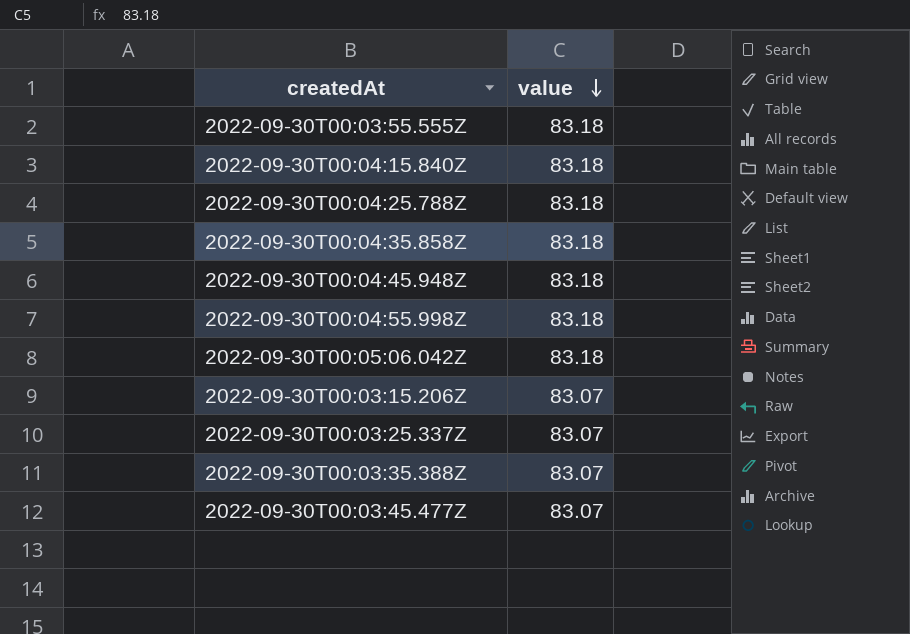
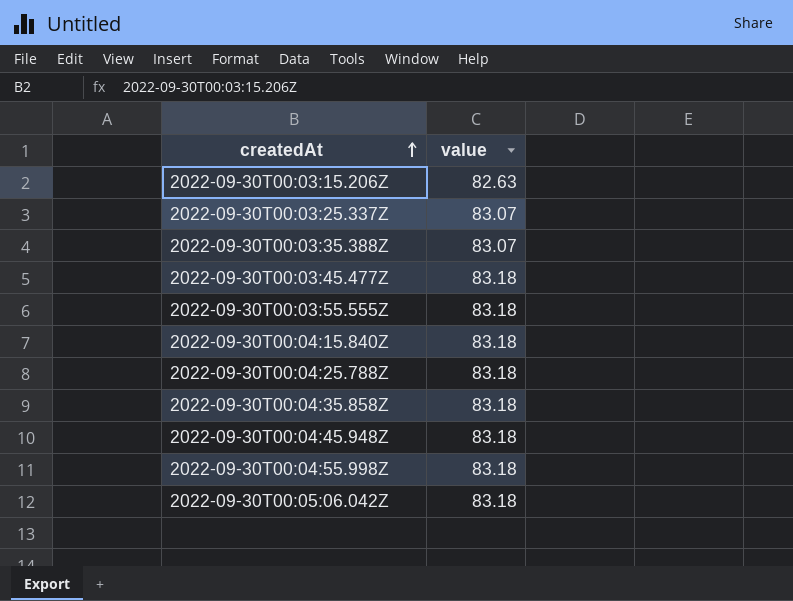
row order: value descending -> createdAt ascending
2022-09-30T00:03:15.206Z | value: 83.07 -> 82.63
2022-09-30T00:03:45.477Z | value: 83.07 -> 83.18

